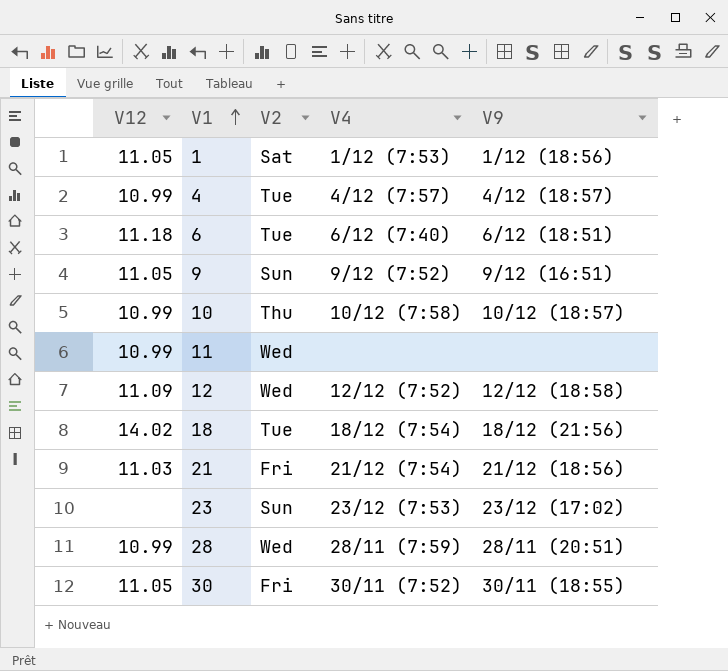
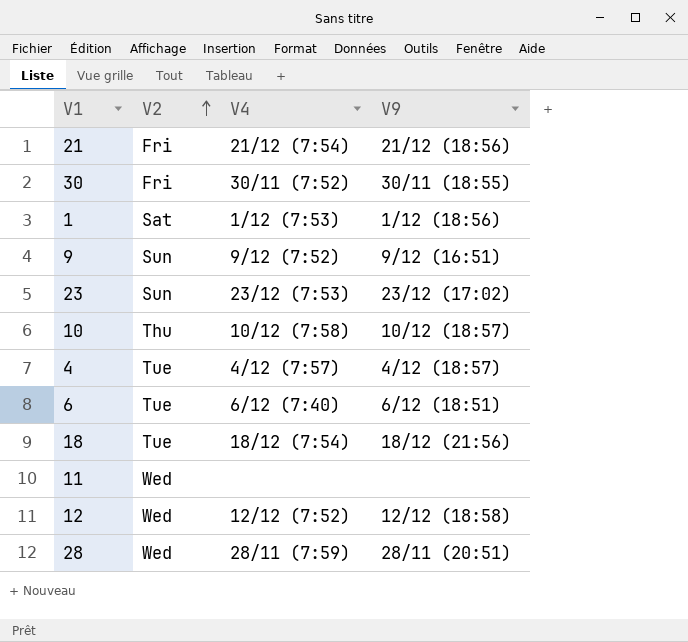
row order: V1 ascending -> V2 ascending
column V12 | position: 1 -> none

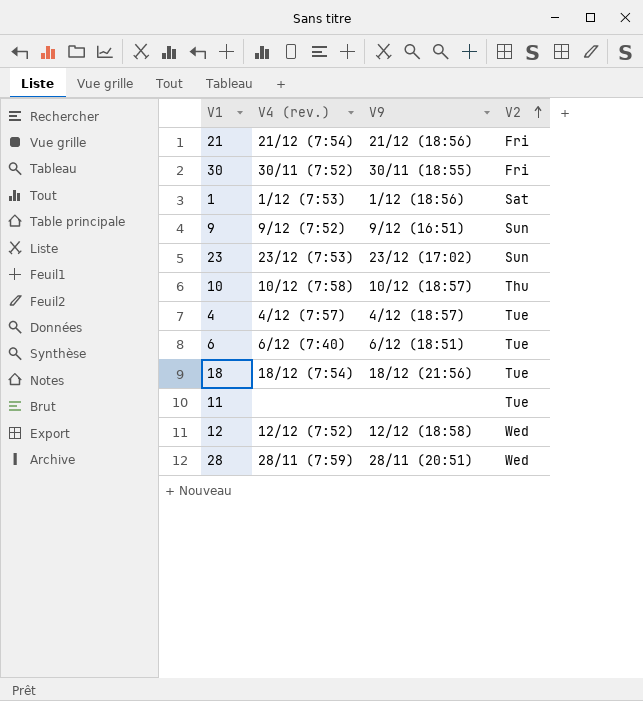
column name: V4 -> V4 (rev.)
column V2 | position: 2 -> 4
11 | V2: Wed -> Tue

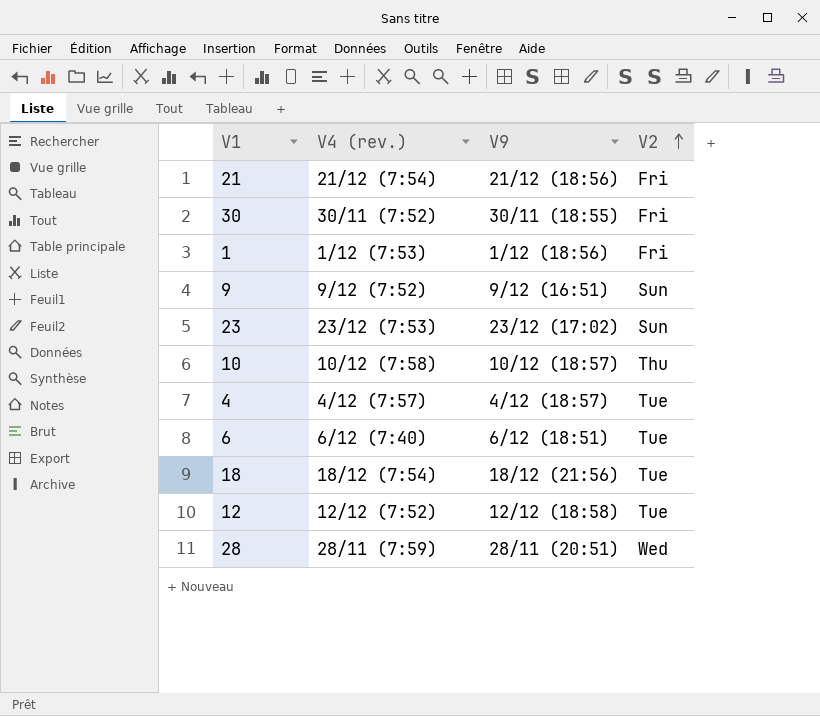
row 11: none | none | Tue -> none
1 | V2: Sat -> Fri
12 | V2: Wed -> Tue

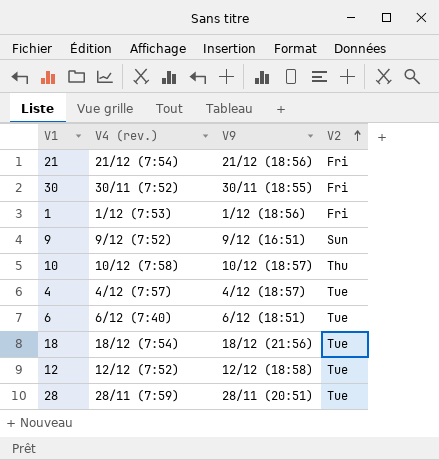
row 23: 23/12 (7:53) | 23/12 (17:02) | Sun -> none
28 | V2: Wed -> Tue

